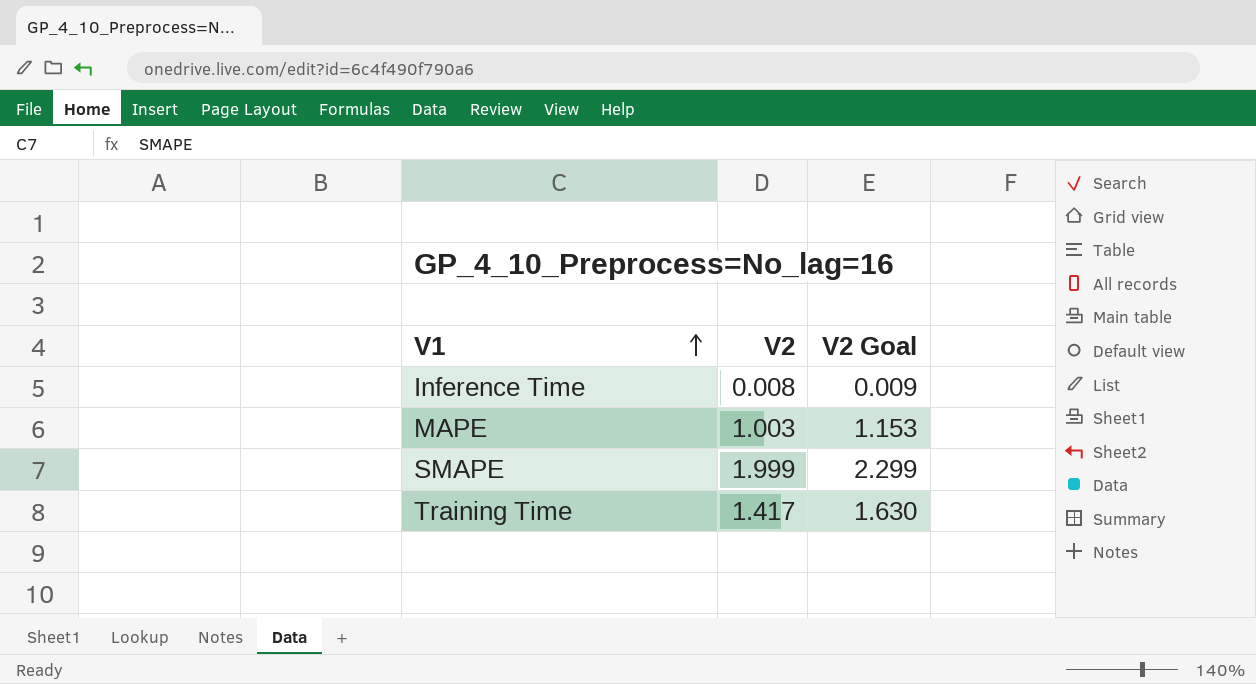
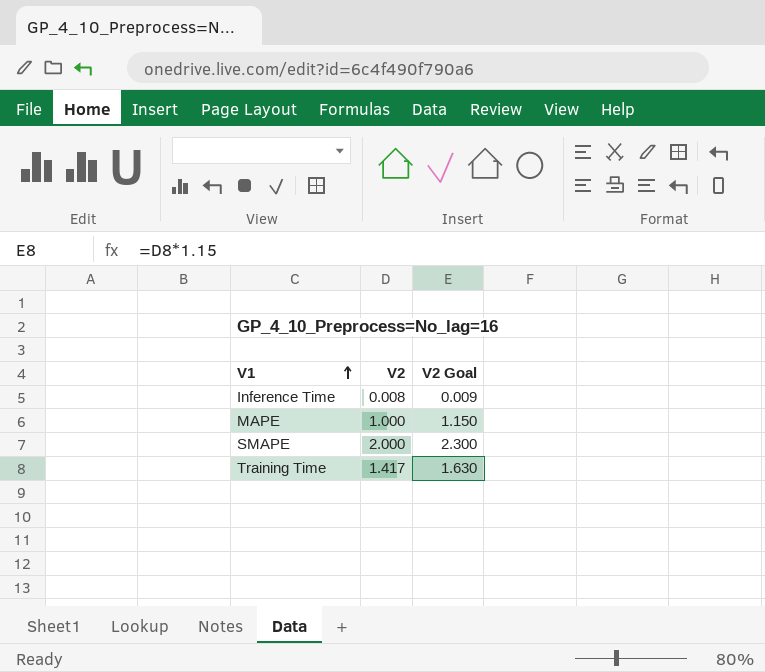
MAPE | V2: 1.003 -> 1.000
MAPE | V2 Goal: 1.153 -> 1.150
SMAPE | V2: 1.999 -> 2.000
SMAPE | V2 Goal: 2.299 -> 2.300

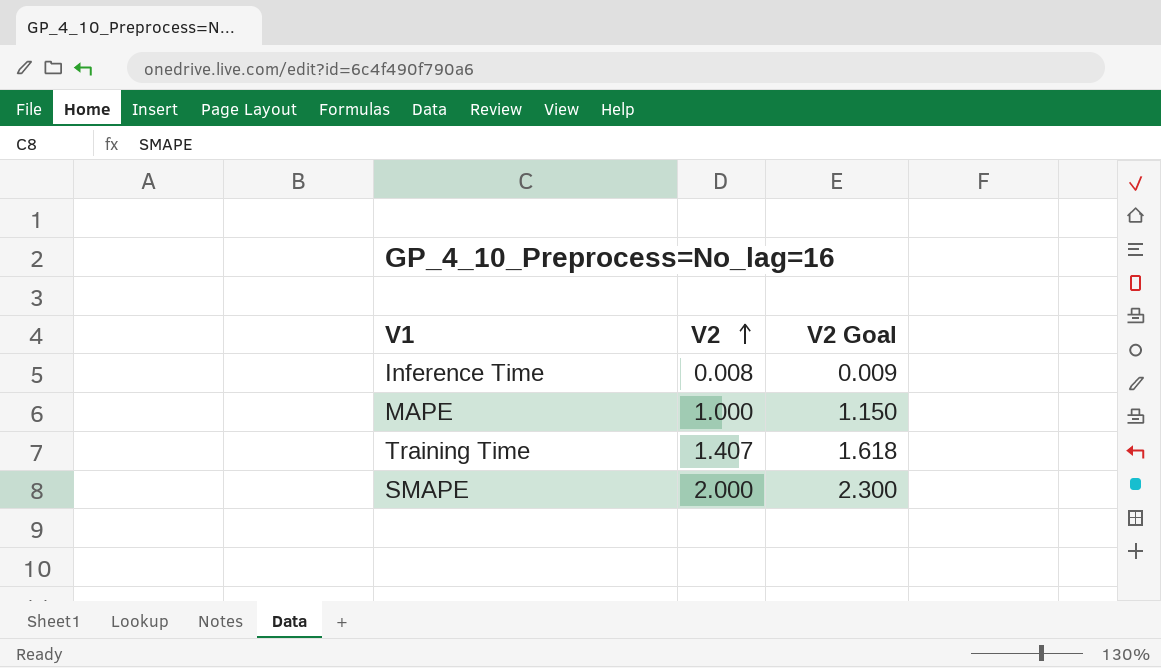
row order: V1 ascending -> V2 ascending
Training Time | V2: 1.417 -> 1.407
Training Time | V2 Goal: 1.630 -> 1.618

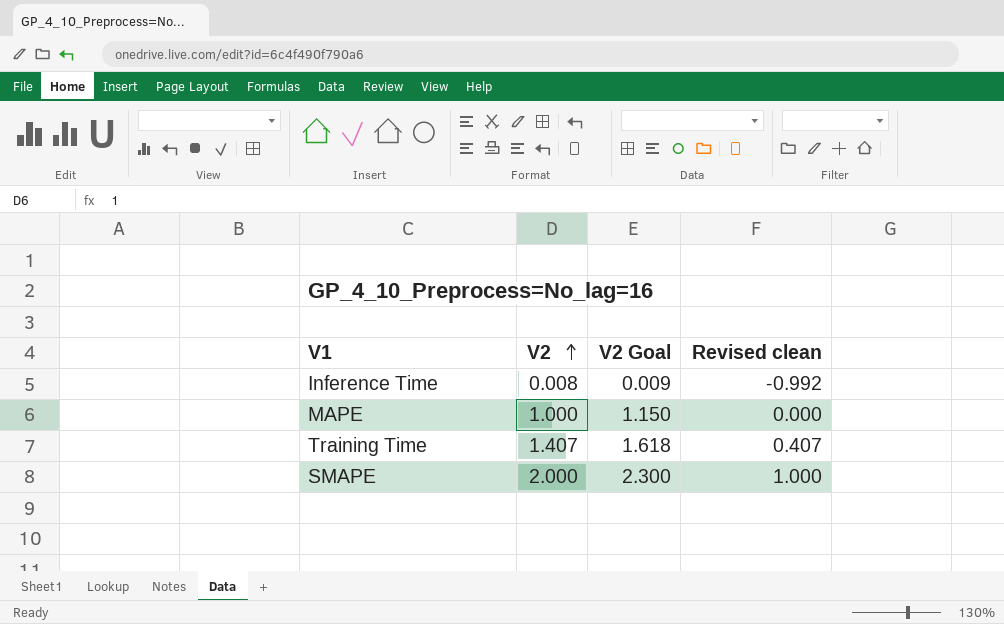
column Revised clean | formula: none -> [V2] - 1

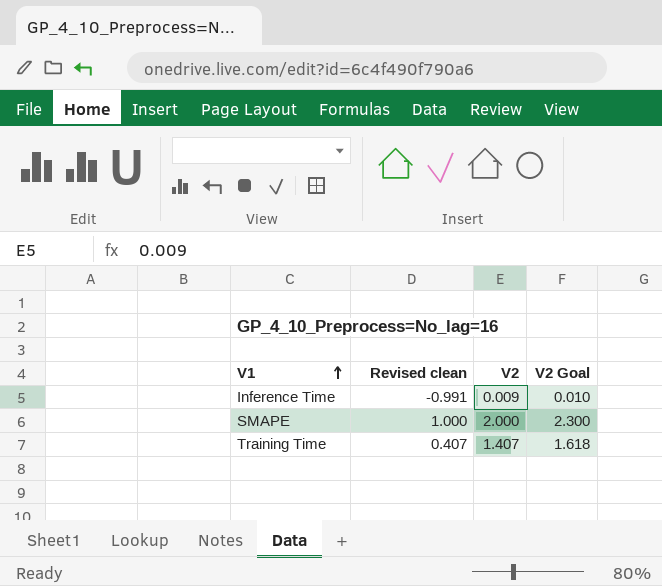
row order: V2 ascending -> V1 ascending
column Revised clean | position: 4 -> 2
row MAPE: 1.000 | 1.150 | 0.000 -> none
Inference Time | Revised clean: -0.992 -> -0.991
Inference Time | V2: 0.008 -> 0.009
Inference Time | V2 Goal: 0.009 -> 0.010

